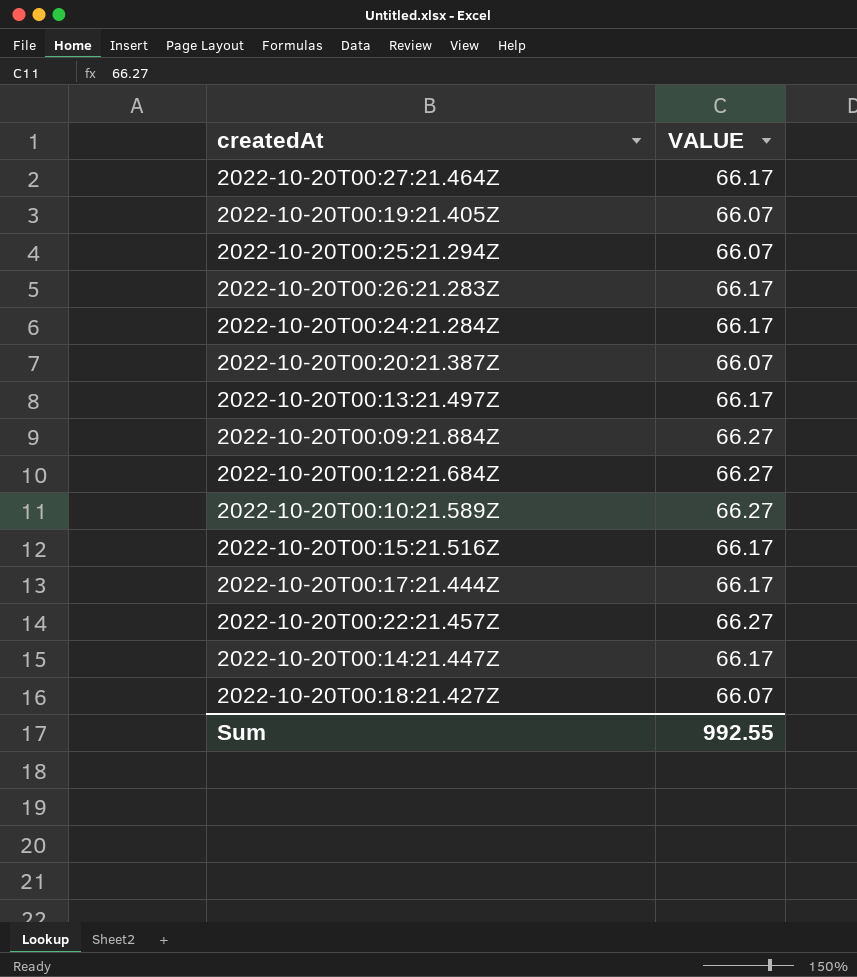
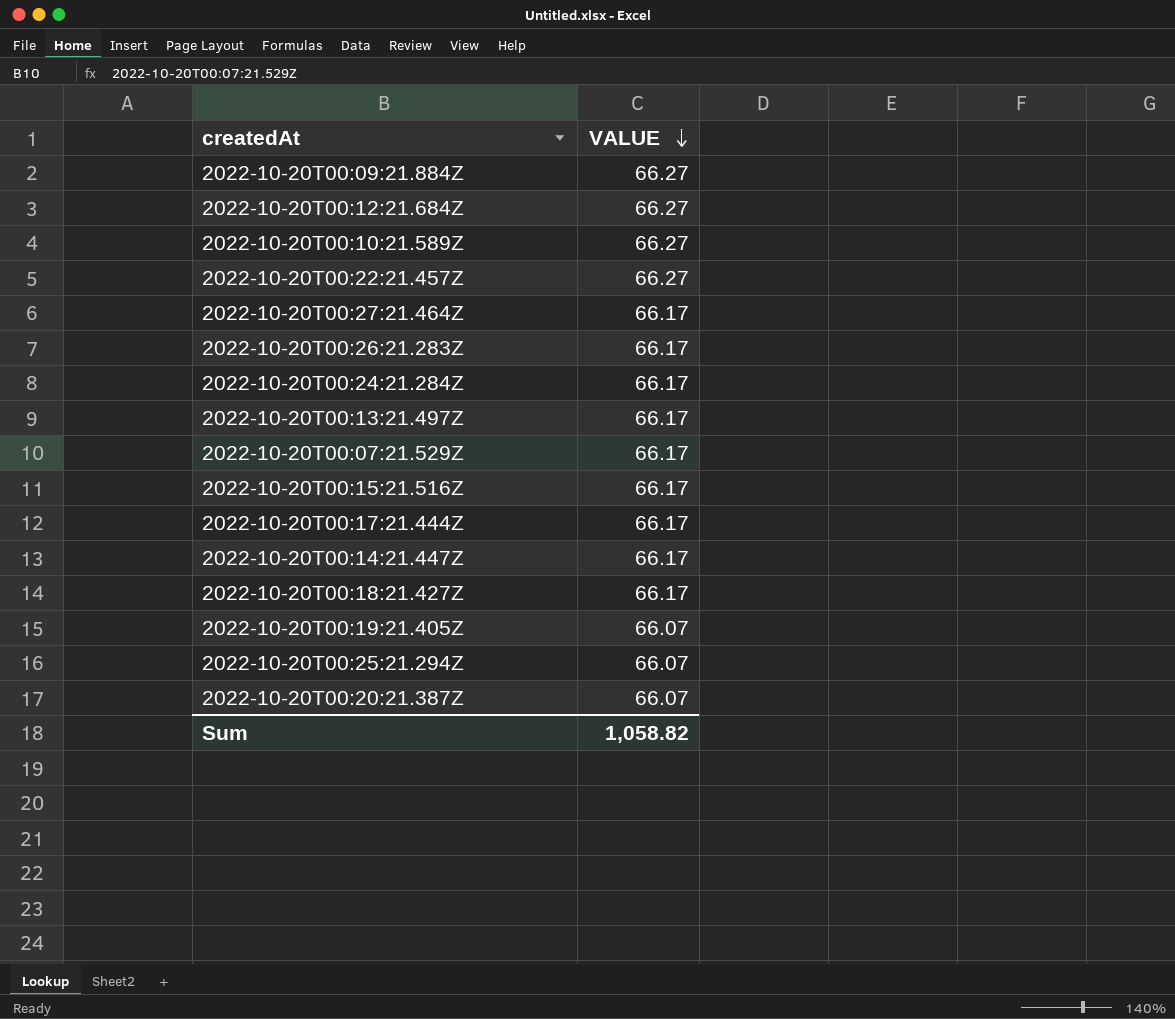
row order: none -> VALUE descending
row 2022-10-20T00:07:21.529Z: none -> 66.17
2022-10-20T00:18:21.427Z | VALUE: 66.07 -> 66.17
Sum | VALUE: 992.55 -> 1,058.82

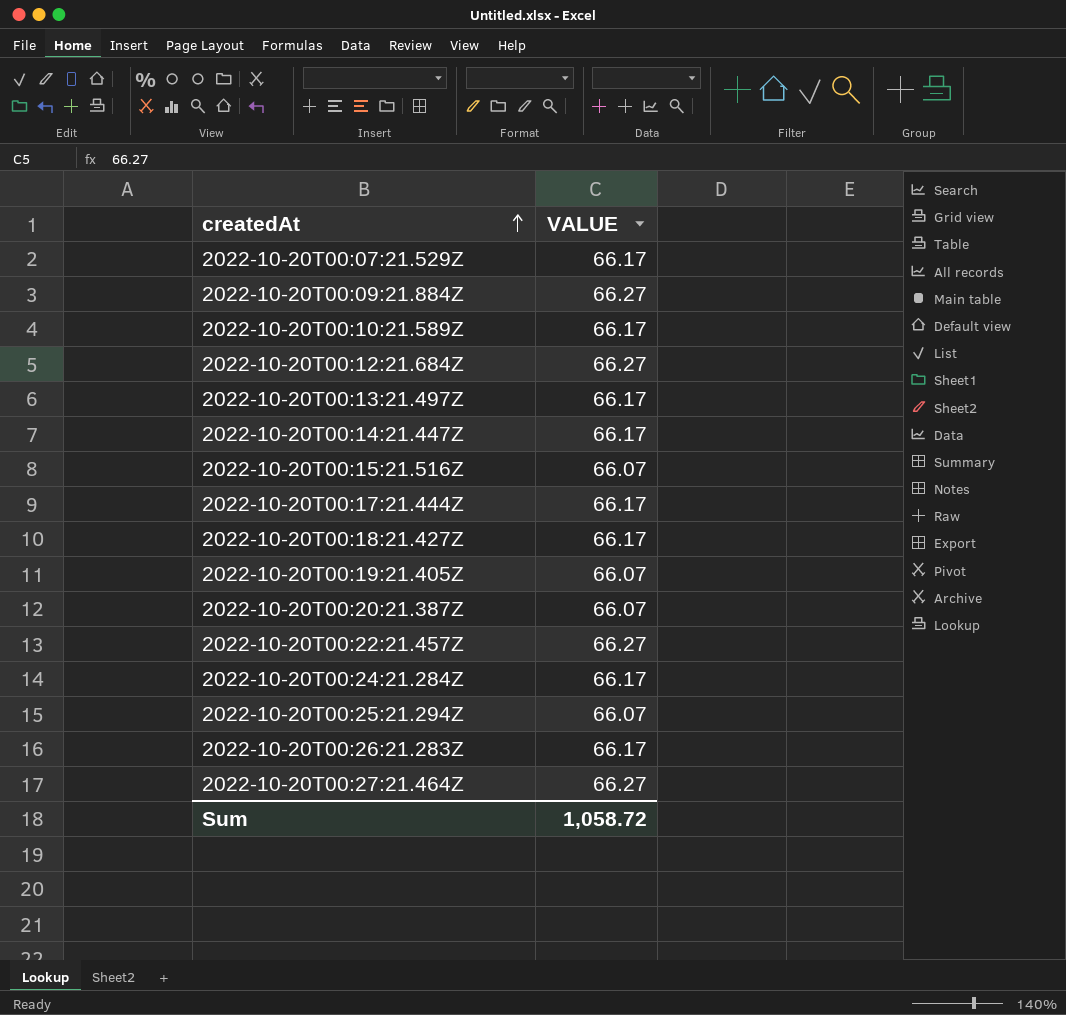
row order: VALUE descending -> createdAt ascending
2022-10-20T00:10:21.589Z | VALUE: 66.27 -> 66.17
2022-10-20T00:15:21.516Z | VALUE: 66.17 -> 66.07
2022-10-20T00:27:21.464Z | VALUE: 66.17 -> 66.27
Sum | VALUE: 1,058.82 -> 1,058.72

